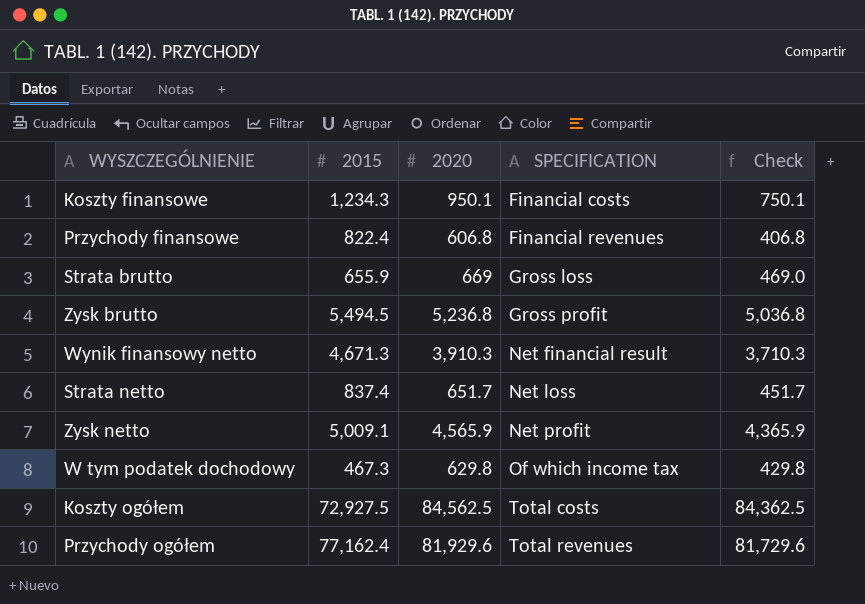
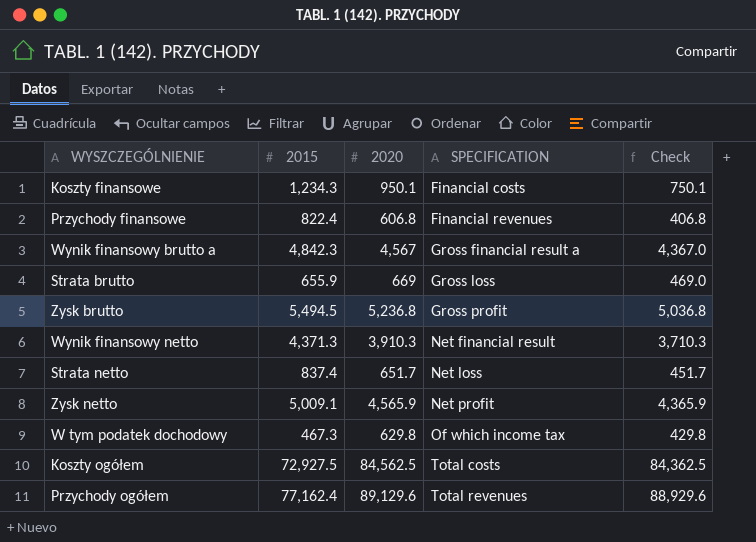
row Wynik finansowy brutto a: none -> 4,842.3 | 4,567 | Gross financial result a | 4,367.0
Wynik finansowy netto | 2015: 4,671.3 -> 4,371.3
Przychody ogółem | 2020: 81,929.6 -> 89,129.6
Przychody ogółem | Check: 81,729.6 -> 88,929.6

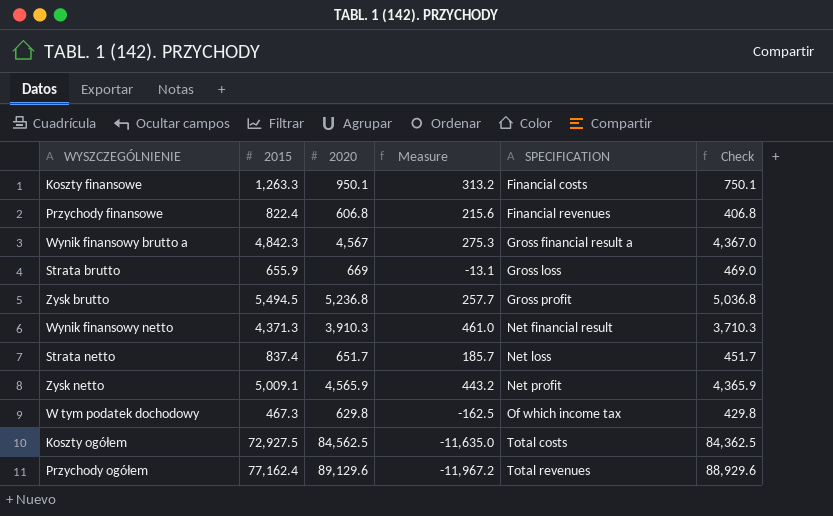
column Measure | formula: none -> [2015] - [2020]
Koszty finansowe | 2015: 1,234.3 -> 1,263.3

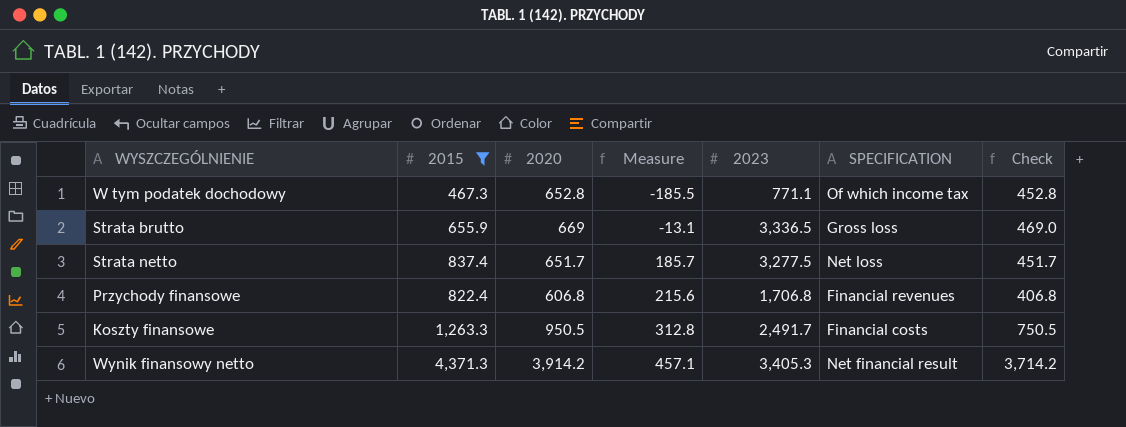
filter: none -> 2015 <= 4,371.3
row order: SPECIFICATION ascending -> Measure ascending
column 2023 | position: none -> 5
W tym podatek dochodowy | 2020: 629.8 -> 652.8
W tym podatek dochodowy | Measure: -162.5 -> -185.5
W tym podatek dochodowy | Check: 429.8 -> 452.8
Koszty finansowe | 2020: 950.1 -> 950.5
Koszty finansowe | Measure: 313.2 -> 312.8
Koszty finansowe | Check: 750.1 -> 750.5
Wynik finansowy netto | 2020: 3,910.3 -> 3,914.2
Wynik finansowy netto | Measure: 461.0 -> 457.1
Wynik finansowy netto | Check: 3,710.3 -> 3,714.2

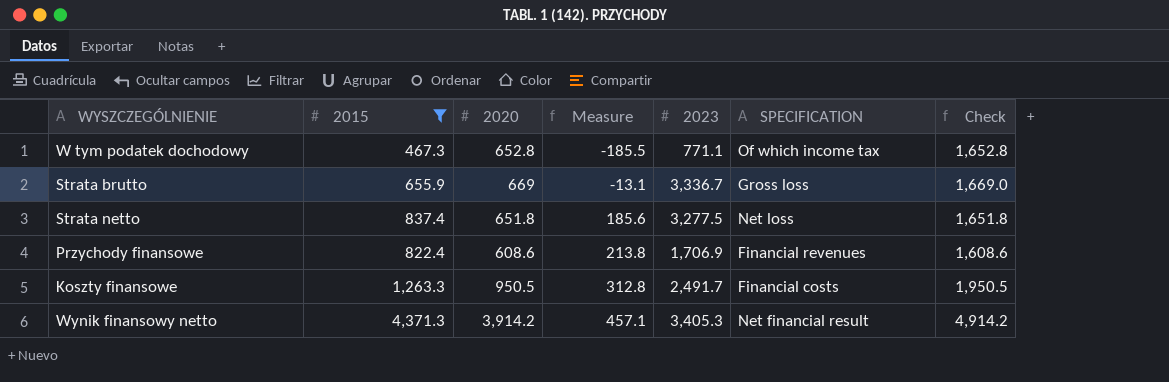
column Check | formula: [2020] - 200 -> [2020] + 1000
Strata brutto | 2023: 3,336.5 -> 3,336.7
Strata netto | 2020: 651.7 -> 651.8
Strata netto | Measure: 185.7 -> 185.6
Przychody finansowe | 2020: 606.8 -> 608.6
Przychody finansowe | Measure: 215.6 -> 213.8
Przychody finansowe | 2023: 1,706.8 -> 1,706.9

